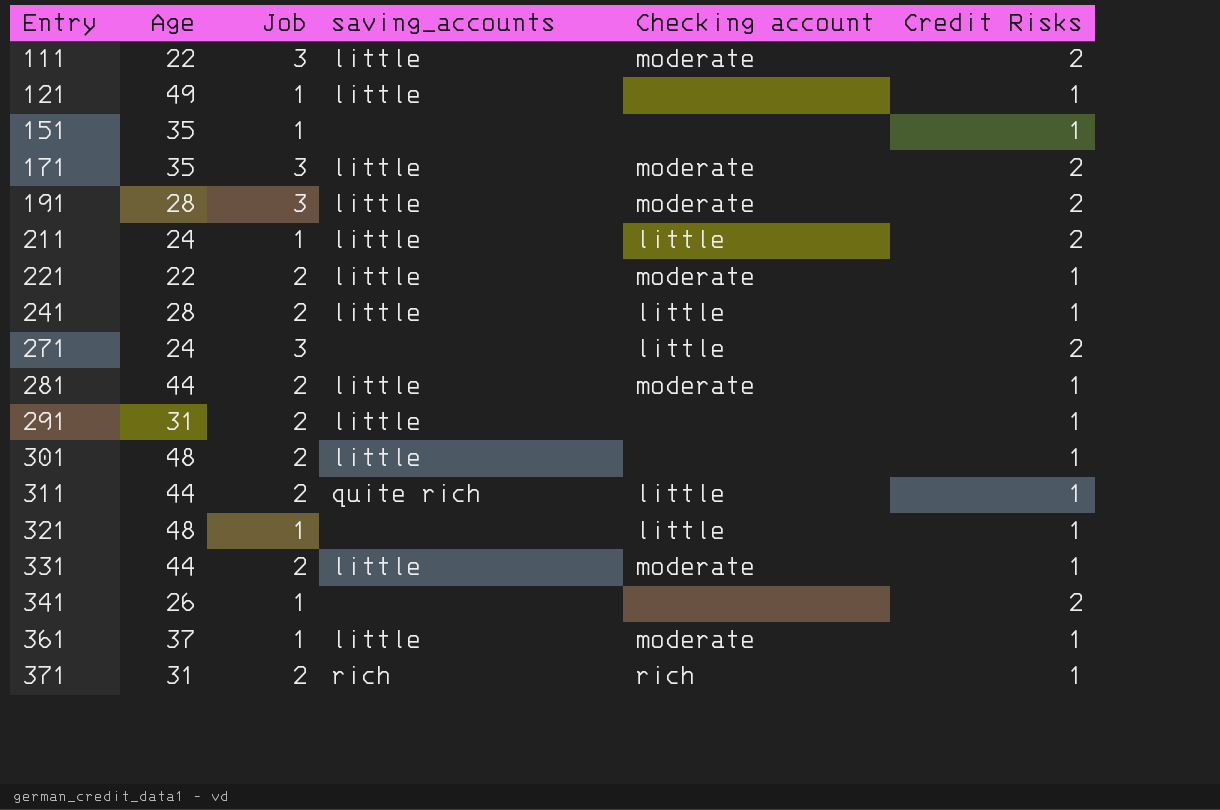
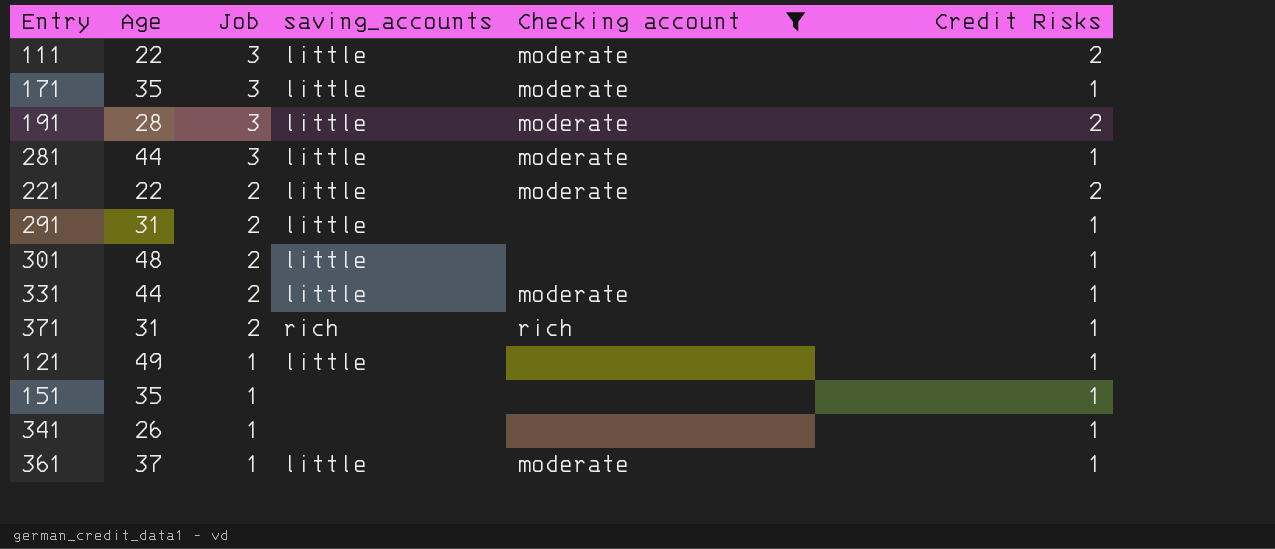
filter: none -> Checking account != little
row order: Entry ascending -> Job descending
171 | Credit Risks: 2 -> 1
281 | Job: 2 -> 3
221 | Credit Risks: 1 -> 2
341 | Credit Risks: 2 -> 1

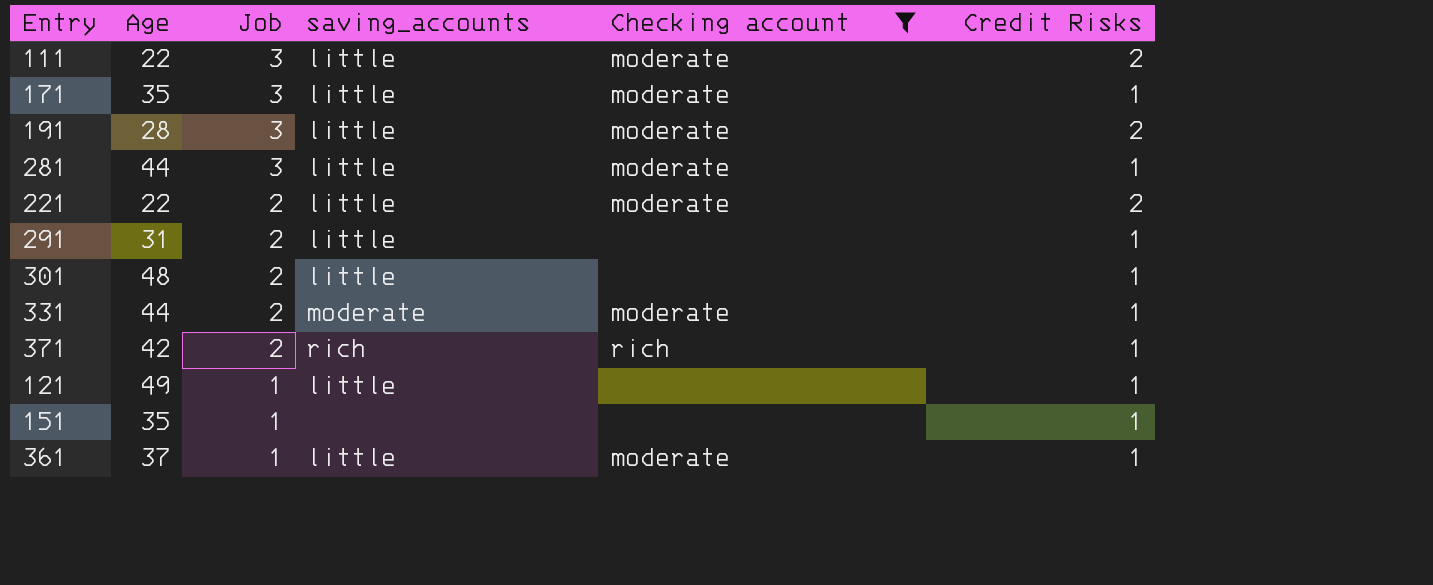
row 341: 26 | 1 | none | none | 1 -> none
331 | saving_accounts: little -> moderate
371 | Age: 31 -> 42

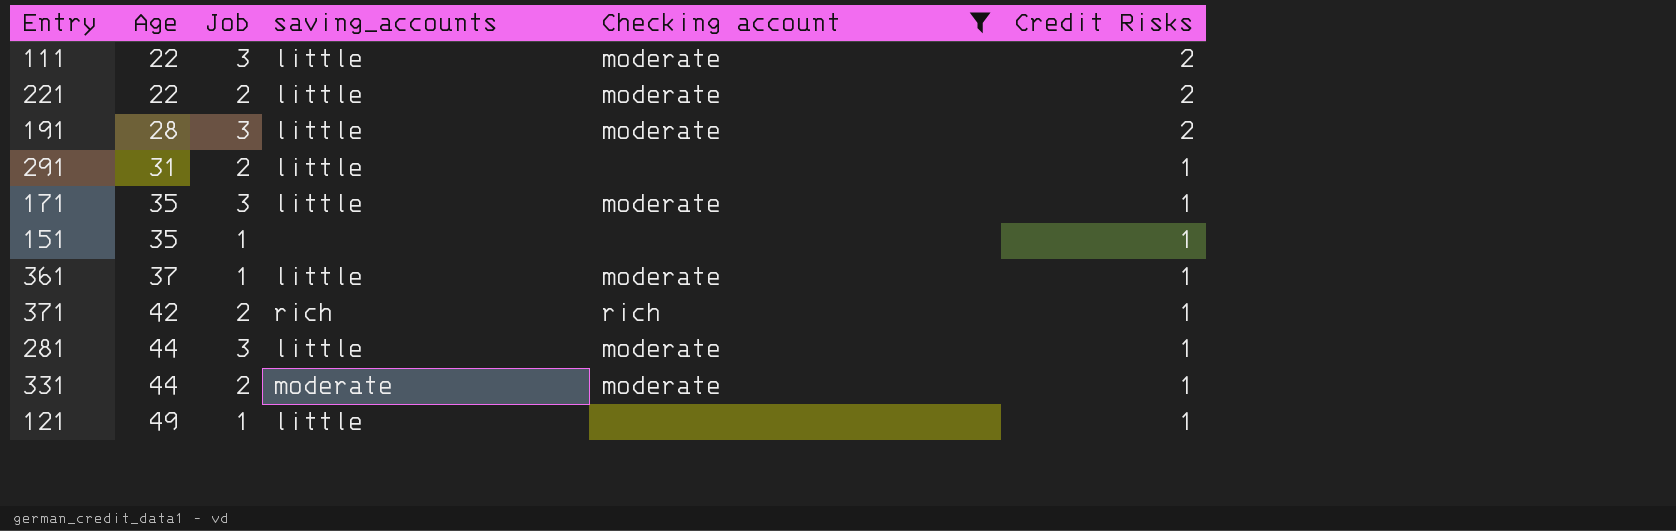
row order: Job descending -> Age ascending
row 301: 48 | 2 | little | none | 1 -> none

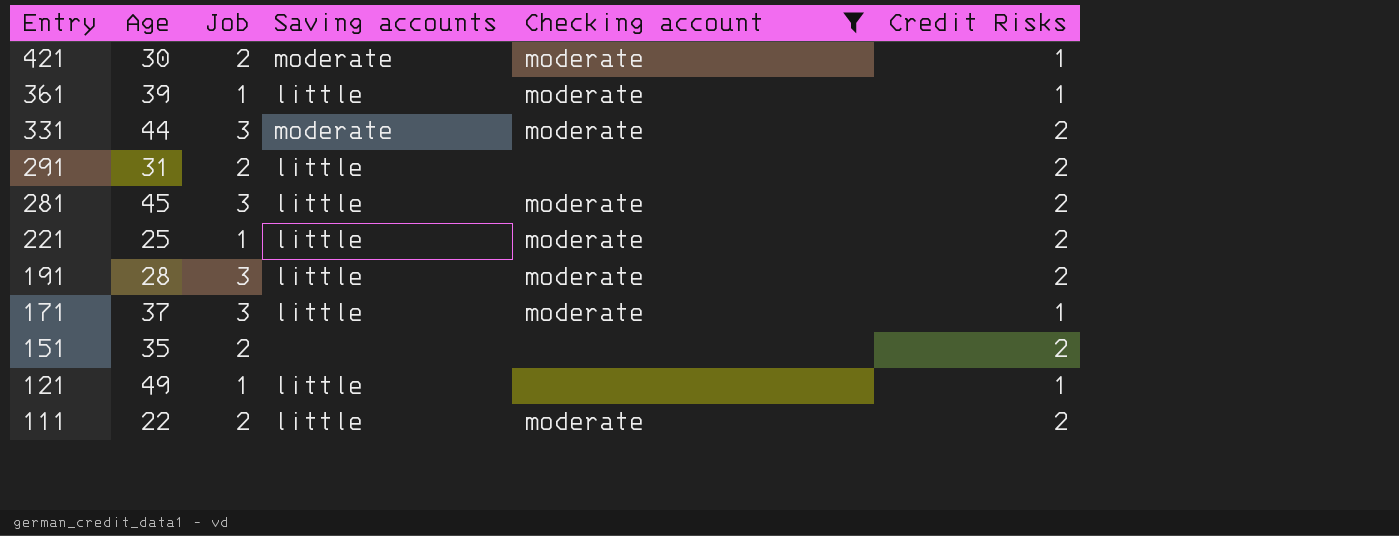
row order: Age ascending -> Entry descending
column name: saving_accounts -> Saving accounts
row 371: 42 | 2 | rich | rich | 1 -> none
row 421: none -> 30 | 2 | moderate | moderate | 1
361 | Age: 37 -> 39
331 | Job: 2 -> 3
331 | Credit Risks: 1 -> 2
291 | Credit Risks: 1 -> 2
281 | Age: 44 -> 45
281 | Credit Risks: 1 -> 2
221 | Age: 22 -> 25
221 | Job: 2 -> 1
171 | Age: 35 -> 37
151 | Job: 1 -> 2
151 | Credit Risks: 1 -> 2
111 | Job: 3 -> 2

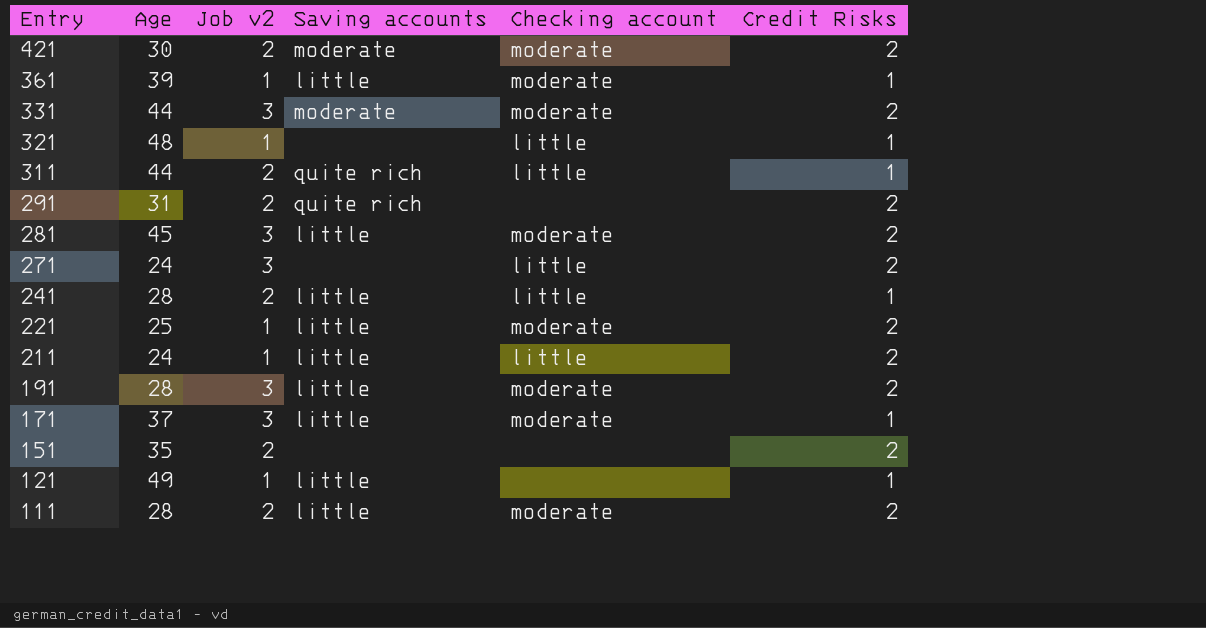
filter: Checking account != little -> none
column name: Job -> Job v2
421 | Credit Risks: 1 -> 2
291 | Saving accounts: little -> quite rich
111 | Age: 22 -> 28

